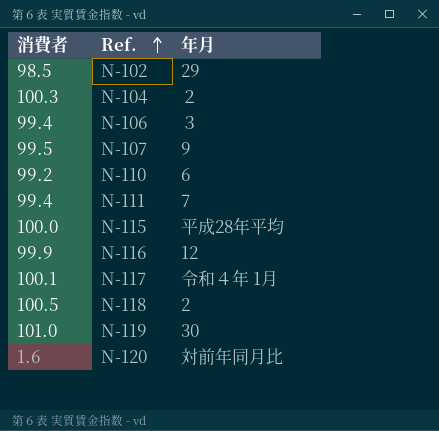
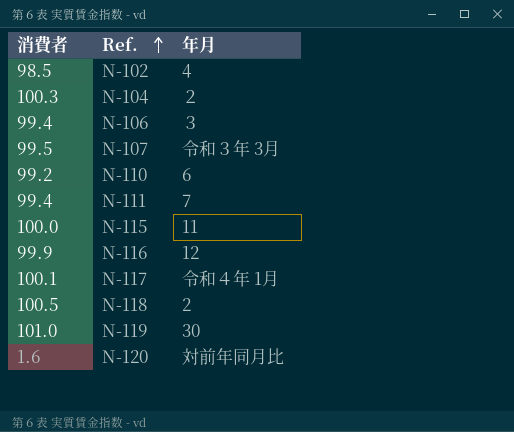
N-102 | 年月: 29 -> 4
N-107 | 年月: 9 -> 令和３年 3月
N-115 | 年月: 平成28年平均 -> 11

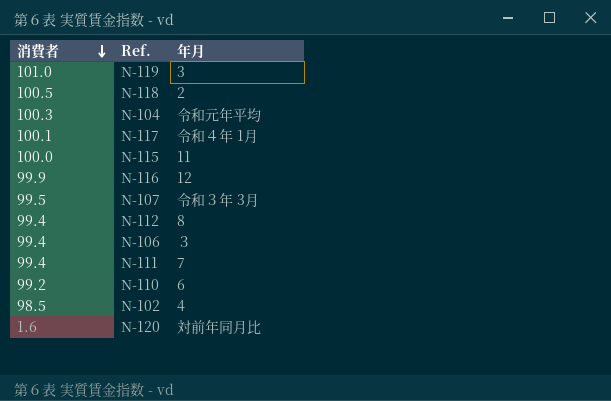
row order: Ref. ascending -> 消費者 descending
N-119 | 年月: 30 -> 3
N-104 | 年月: ２ -> 令和元年平均
row N-112: none -> 99.4 | 8

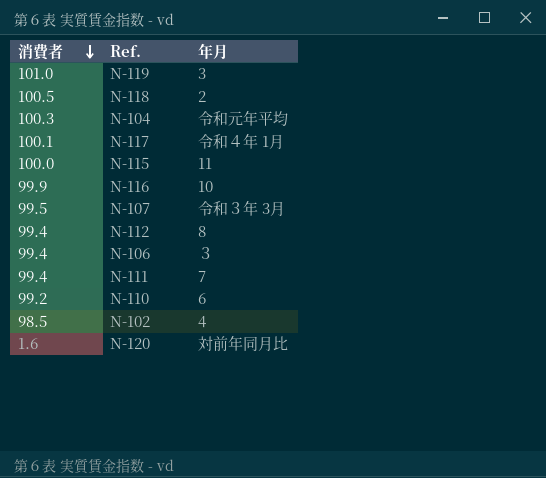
N-116 | 年月: 12 -> 10

